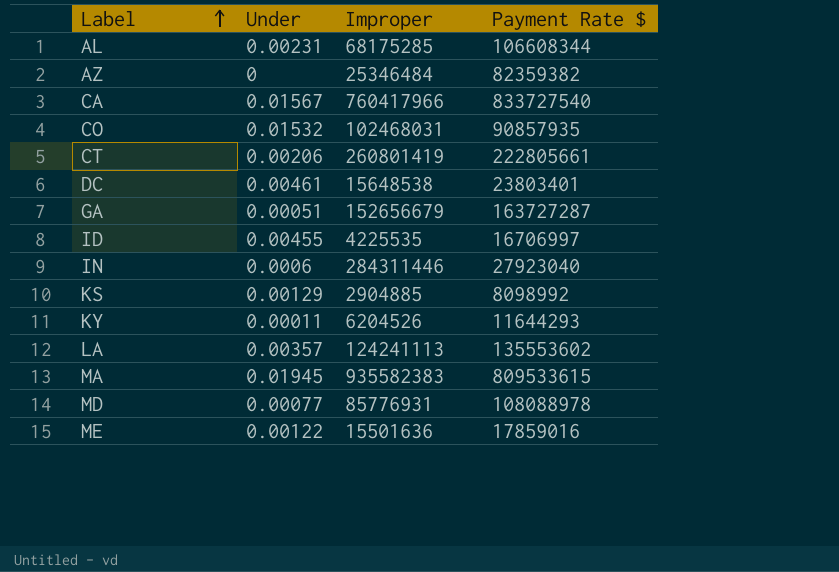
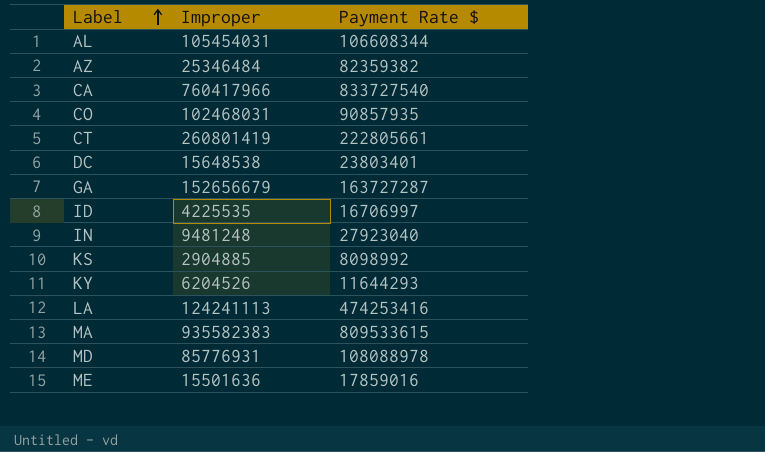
column Under | position: 2 -> none
AL | Improper: 68175285 -> 105454031
IN | Improper: 284311446 -> 9481248
LA | Payment Rate $: 135553602 -> 474253416

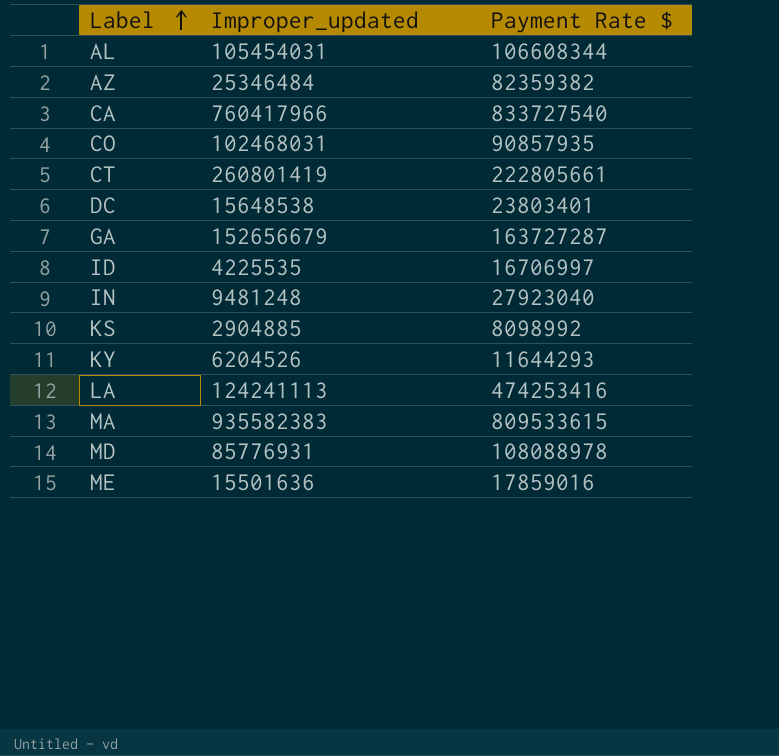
column name: Improper -> Improper_updated

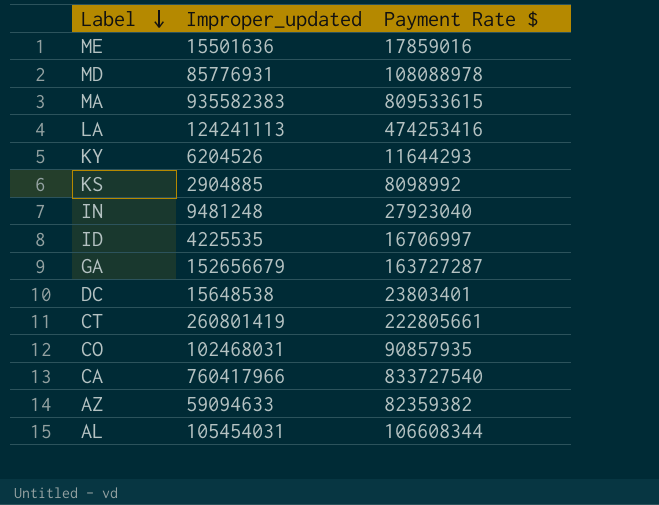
row order: Label ascending -> Label descending
AZ | Improper_updated: 25346484 -> 59094633

